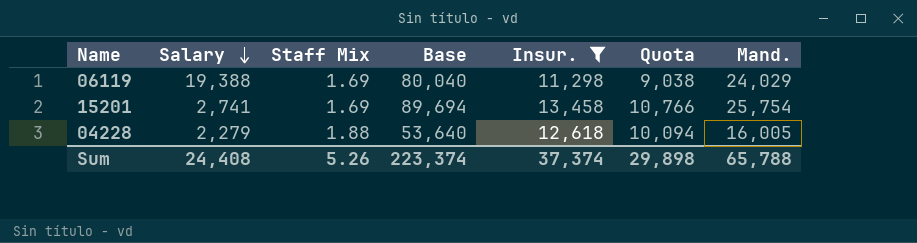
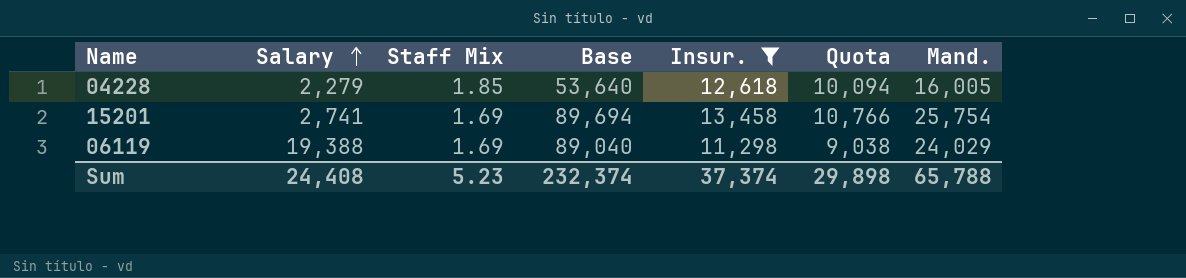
row order: Salary descending -> Salary ascending
04228 | Staff Mix: 1.88 -> 1.85
06119 | Base: 80,040 -> 89,040
Sum | Staff Mix: 5.26 -> 5.23
Sum | Base: 223,374 -> 232,374

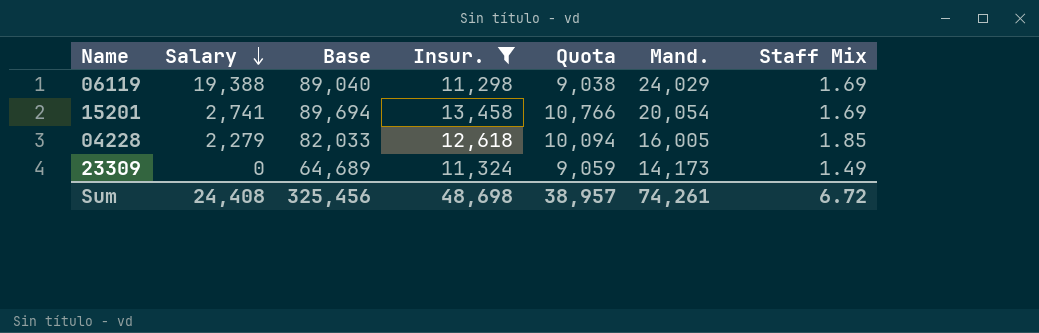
row order: Salary ascending -> Salary descending
column Staff Mix | position: 3 -> 7
15201 | Mand.: 25,754 -> 20,054
04228 | Base: 53,640 -> 82,033
row 23309: none -> 0 | 64,689 | 11,324 | 9,059 | 14,173 | 1.49
Sum | Base: 232,374 -> 325,456
Sum | Insur.: 37,374 -> 48,698
Sum | Quota: 29,898 -> 38,957
Sum | Mand.: 65,788 -> 74,261
Sum | Staff Mix: 5.23 -> 6.72

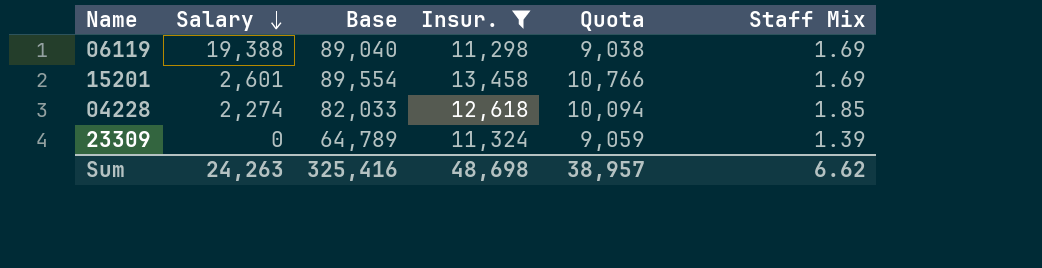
column Mand. | position: 6 -> none
15201 | Salary: 2,741 -> 2,601
15201 | Base: 89,694 -> 89,554
04228 | Salary: 2,279 -> 2,274
23309 | Base: 64,689 -> 64,789
23309 | Staff Mix: 1.49 -> 1.39
Sum | Salary: 24,408 -> 24,263
Sum | Base: 325,456 -> 325,416
Sum | Staff Mix: 6.72 -> 6.62

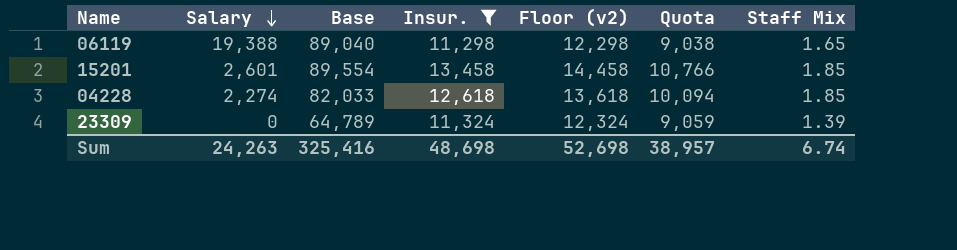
column Floor (v2) | formula: none -> [Insur.] + 1000
06119 | Staff Mix: 1.69 -> 1.65
15201 | Staff Mix: 1.69 -> 1.85
Sum | Staff Mix: 6.62 -> 6.74

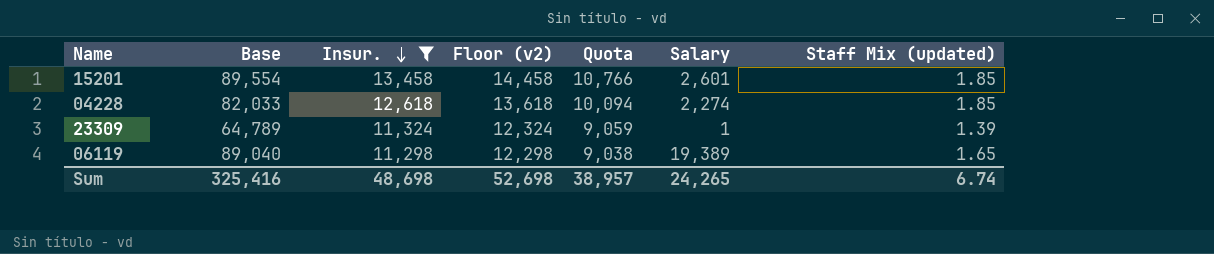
row order: Salary descending -> Insur. descending
column Salary | position: 2 -> 6
column name: Staff Mix -> Staff Mix (updated)
23309 | Salary: 0 -> 1
06119 | Salary: 19,388 -> 19,389
Sum | Salary: 24,263 -> 24,265

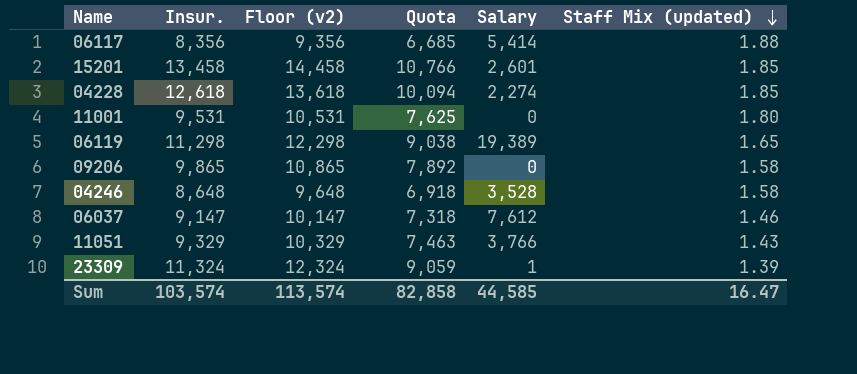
filter: Insur. >= 11,298 -> none
row order: Insur. descending -> Staff Mix (updated) descending
column Base | position: 2 -> none
Sum | Insur.: 48,698 -> 103,574
Sum | Floor (v2): 52,698 -> 113,574
Sum | Quota: 38,957 -> 82,858
Sum | Salary: 24,265 -> 44,585
Sum | Staff Mix (updated): 6.74 -> 16.47

